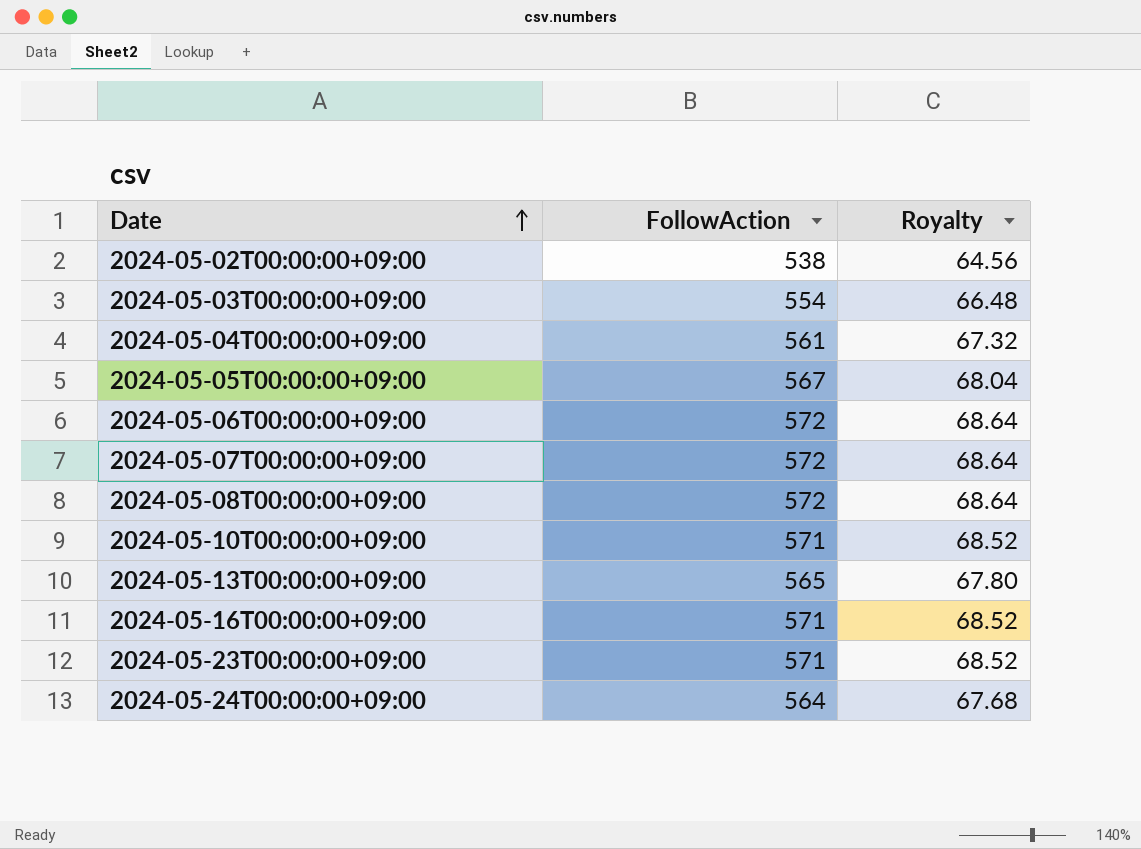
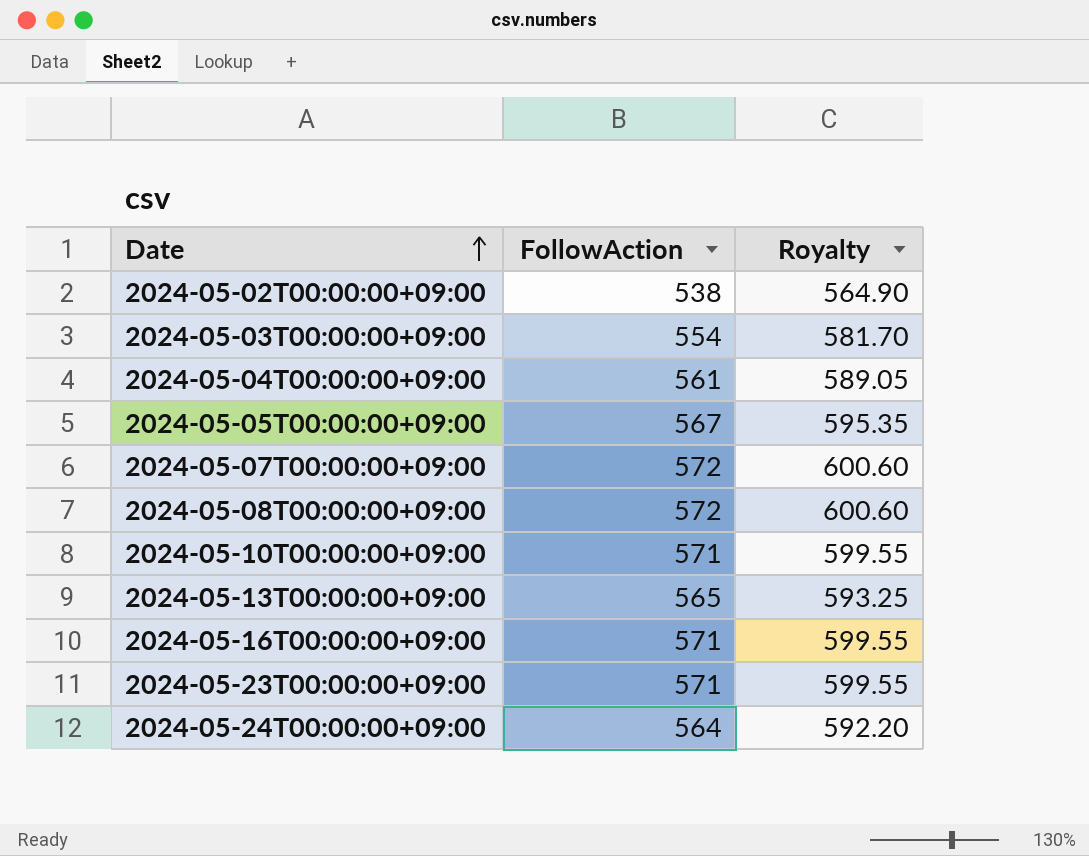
column Royalty | formula: [FollowAction] * 0.12 -> [FollowAction] * 1.05
row 2024-05-06T00:00:00+09:00: 572 | 68.64 -> none

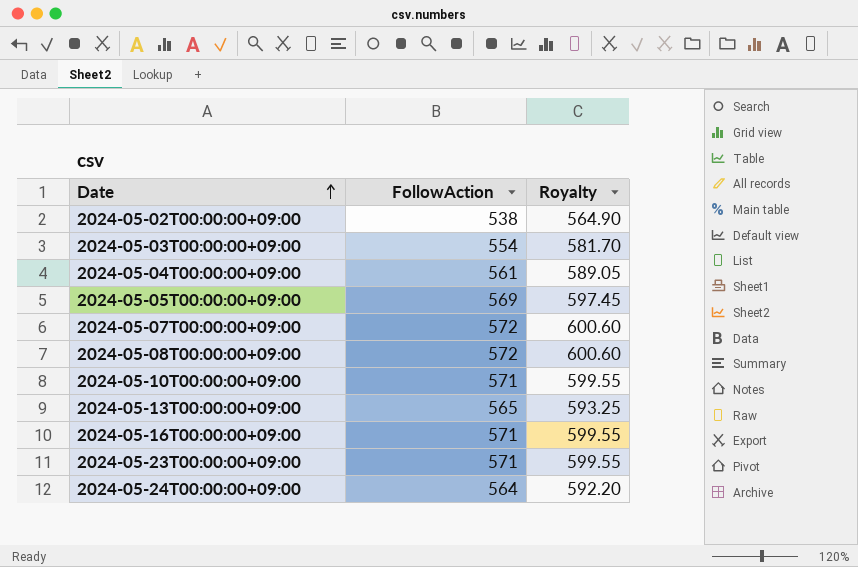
2024-05-05T00:00:00+09:00 | FollowAction: 567 -> 569
2024-05-05T00:00:00+09:00 | Royalty: 595.35 -> 597.45

